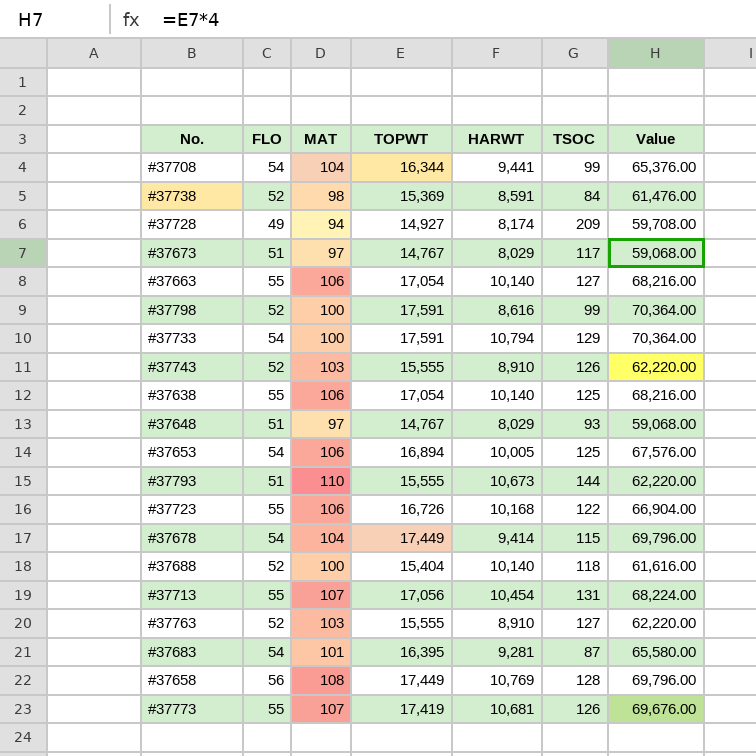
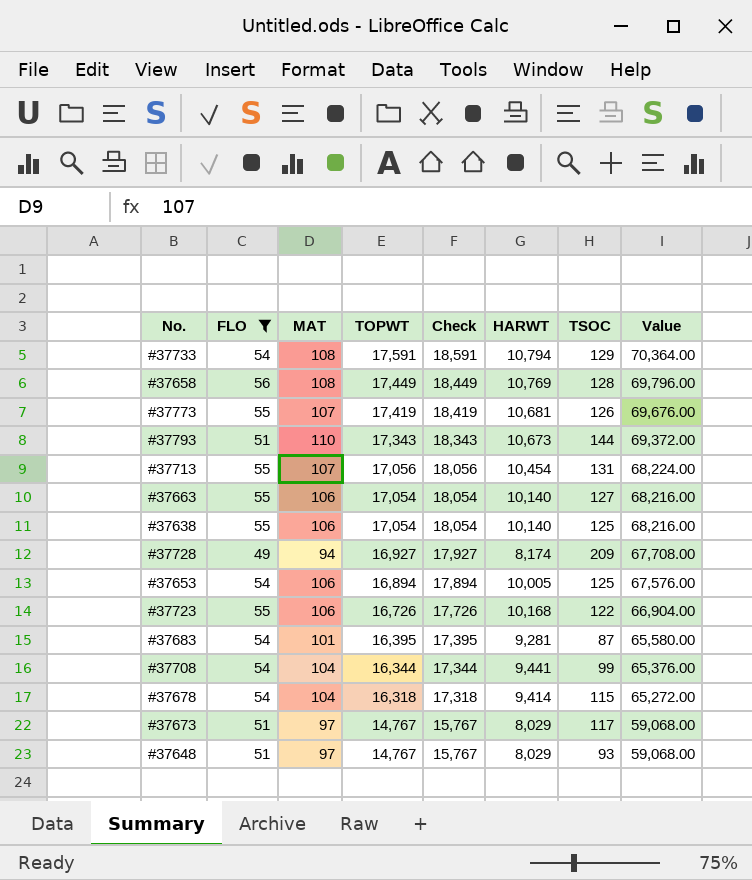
filter: none -> FLO != 52
row order: none -> TOPWT descending
column Check | formula: none -> [TOPWT] + 1000
#37733 | MAT: 100 -> 108
#37793 | TOPWT: 15,555 -> 17,343
#37793 | Value: 62,220.00 -> 69,372.00
#37728 | TOPWT: 14,927 -> 16,927
#37728 | Value: 59,708.00 -> 67,708.00
#37678 | TOPWT: 17,449 -> 16,318
#37678 | Value: 69,796.00 -> 65,272.00

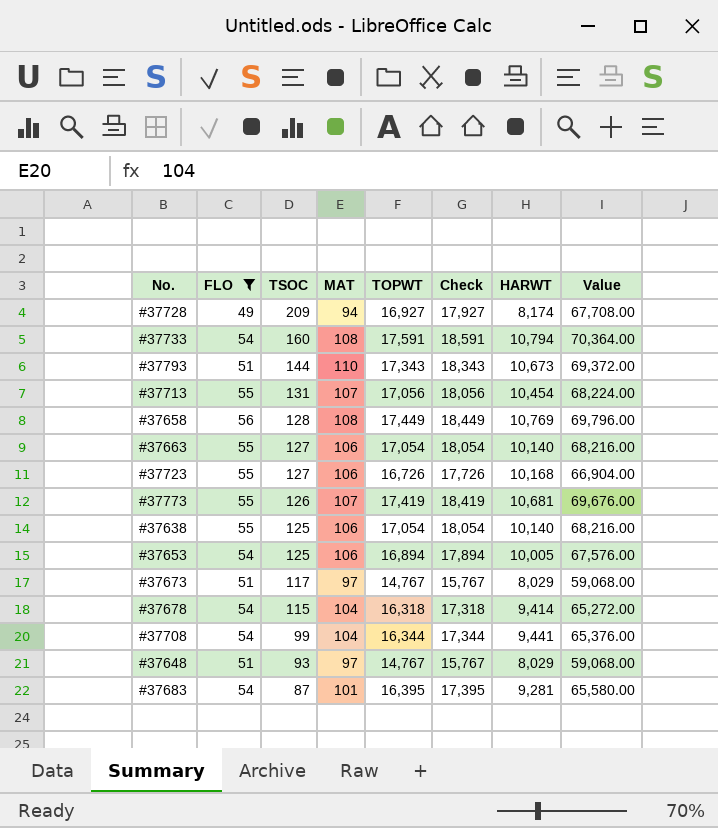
row order: TOPWT descending -> TSOC descending
column TSOC | position: 7 -> 3
#37733 | TSOC: 129 -> 160
#37723 | TSOC: 122 -> 127

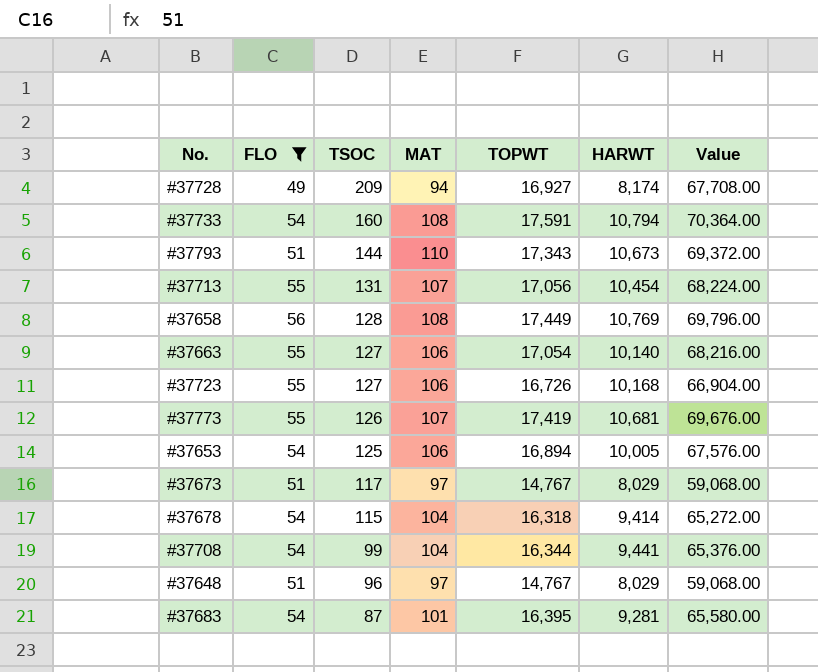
column Check | formula: [TOPWT] + 1000 -> none
row #37638: 55 | 125 | 106 | 17,054 | 18,054 | 10,140 | 68,216.00 -> none
#37648 | TSOC: 93 -> 96

